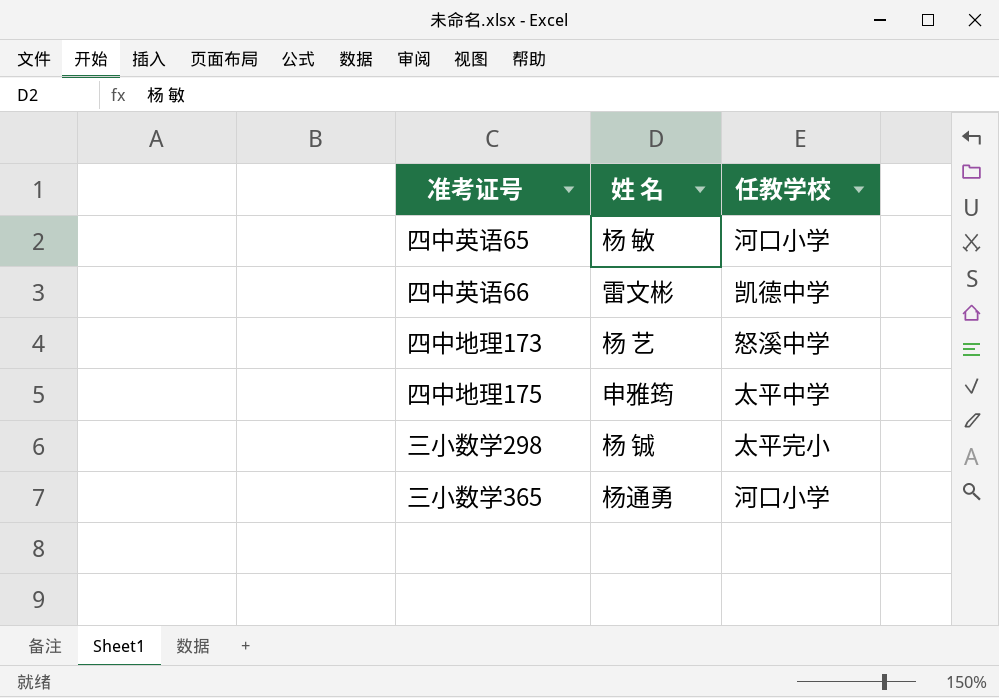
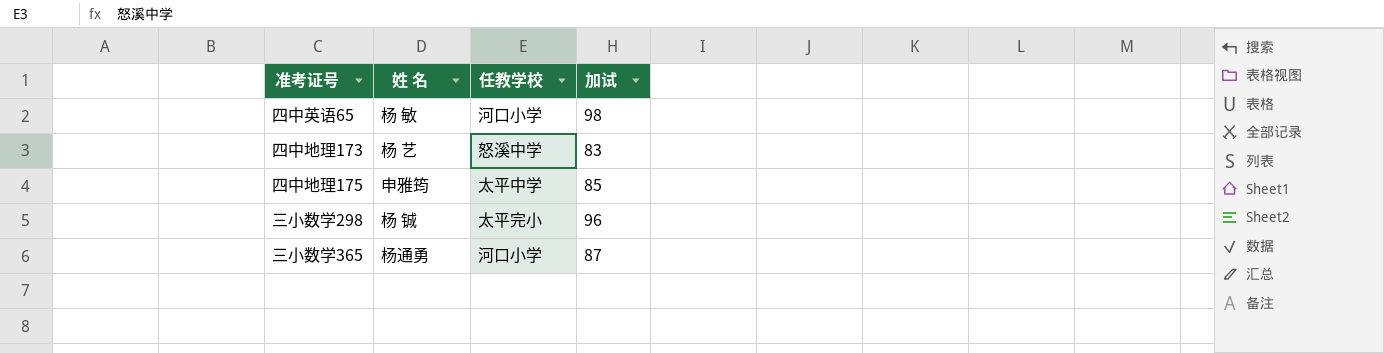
column 加试 | position: none -> 4
row 四中英语66: 雷文彬 | 凯德中学 -> none

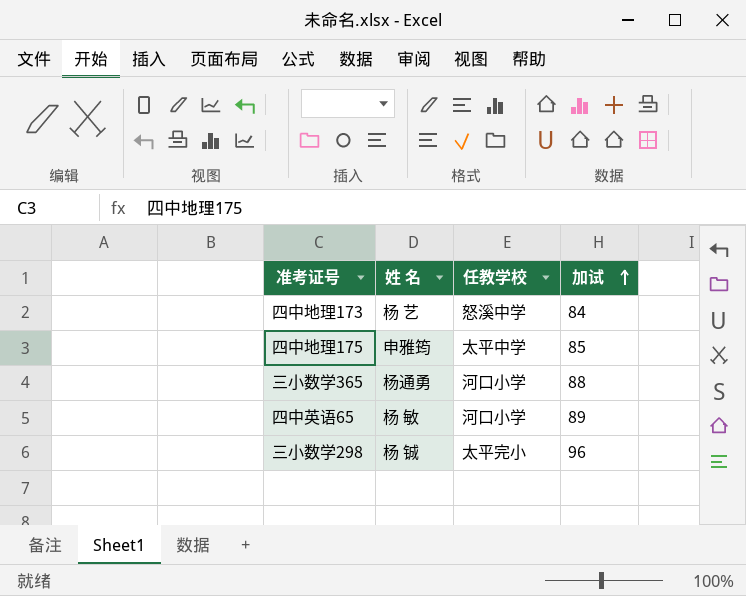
row order: none -> 加试 ascending
四中地理173 | 加试: 83 -> 84
三小数学365 | 加试: 87 -> 88
四中英语65 | 加试: 98 -> 89

